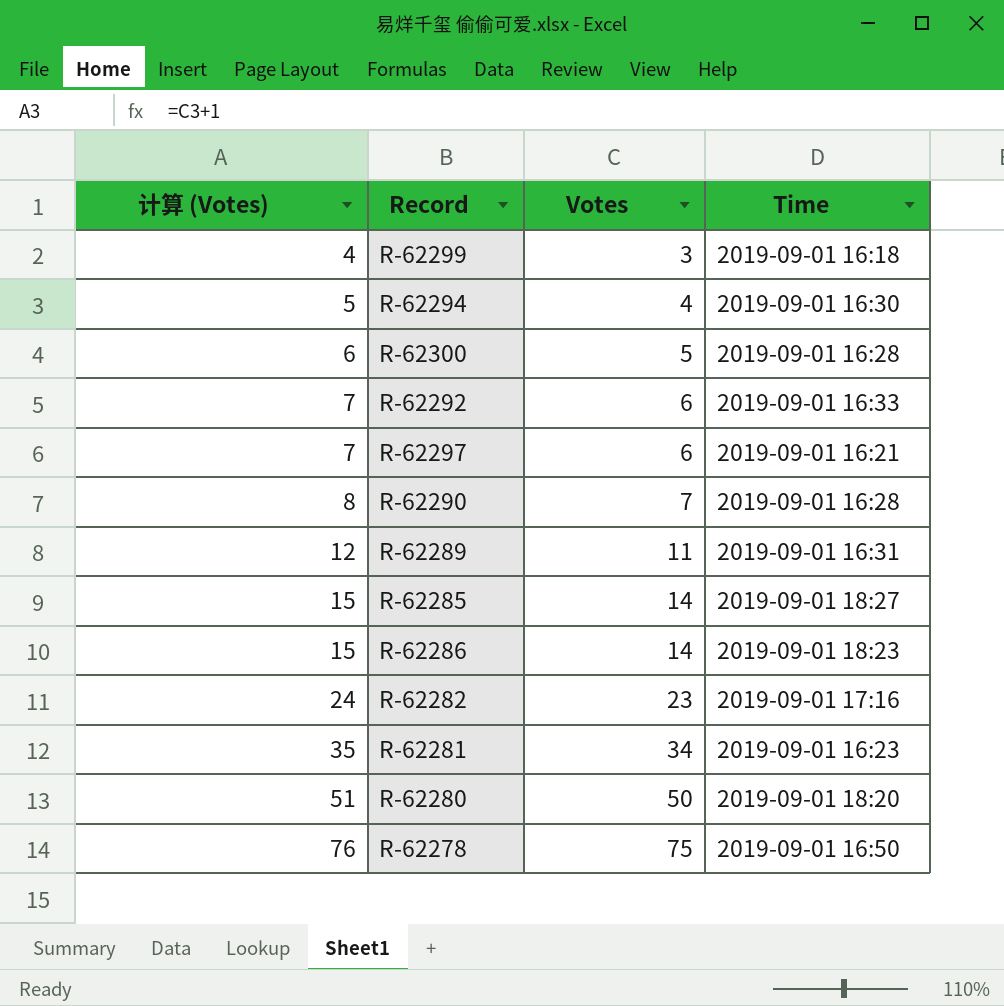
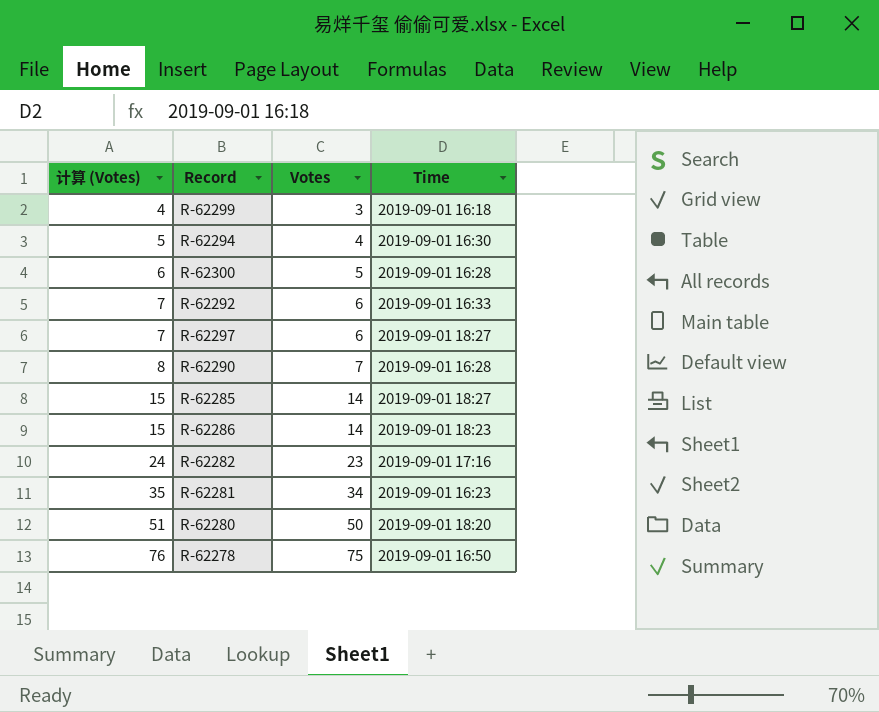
row R-62289: 12 | 11 | 2019-09-01 16:31 -> none
R-62297 | Time: 2019-09-01 16:21 -> 2019-09-01 18:27

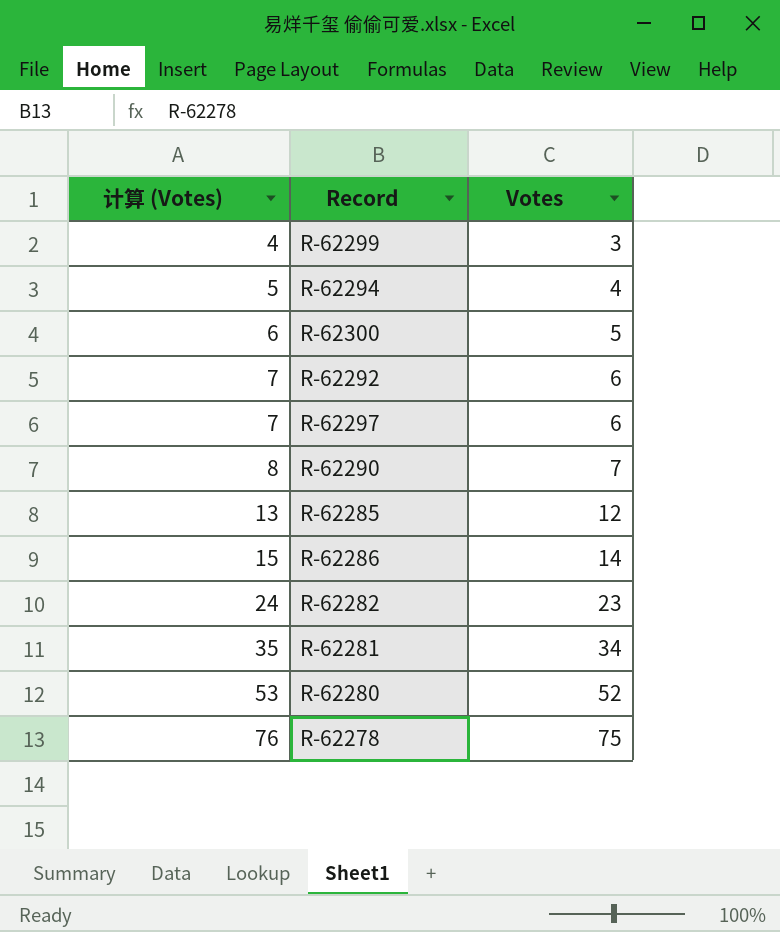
column Time | position: 4 -> none
R-62285 | 计算 (Votes): 15 -> 13
R-62285 | Votes: 14 -> 12
R-62280 | 计算 (Votes): 51 -> 53
R-62280 | Votes: 50 -> 52

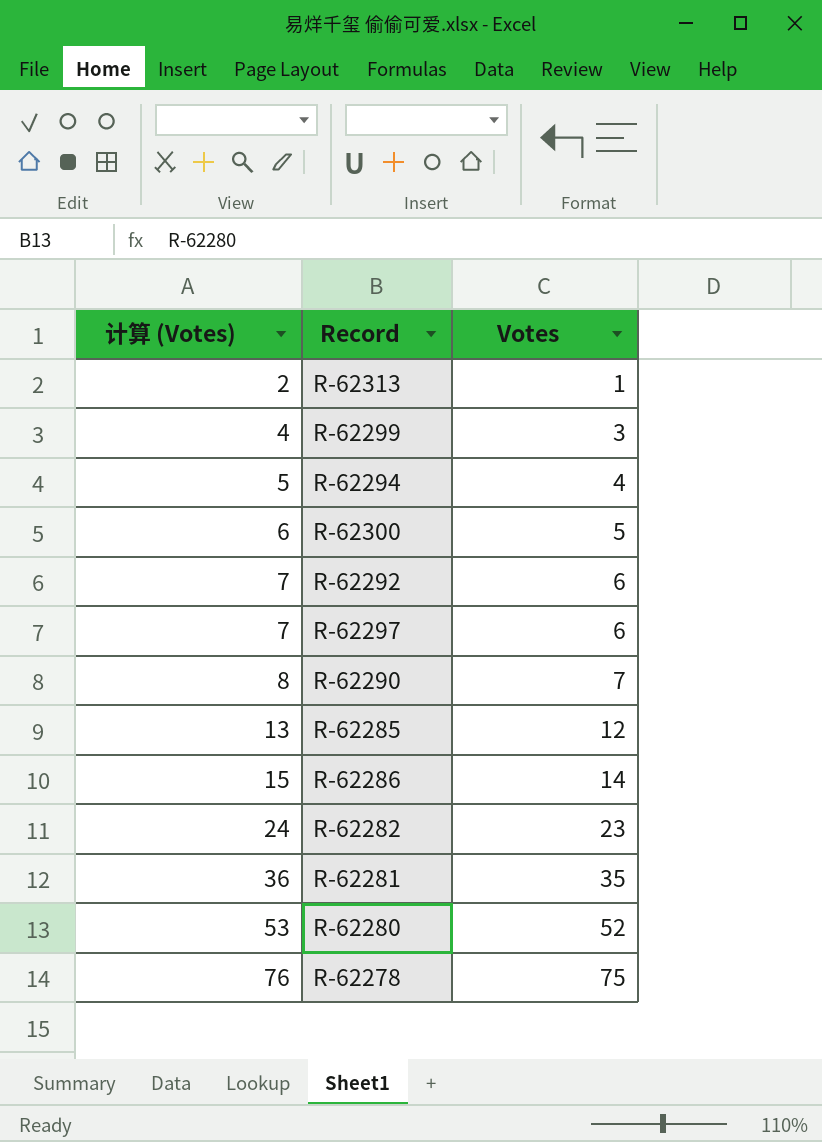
row R-62313: none -> 2 | 1
R-62281 | 计算 (Votes): 35 -> 36
R-62281 | Votes: 34 -> 35

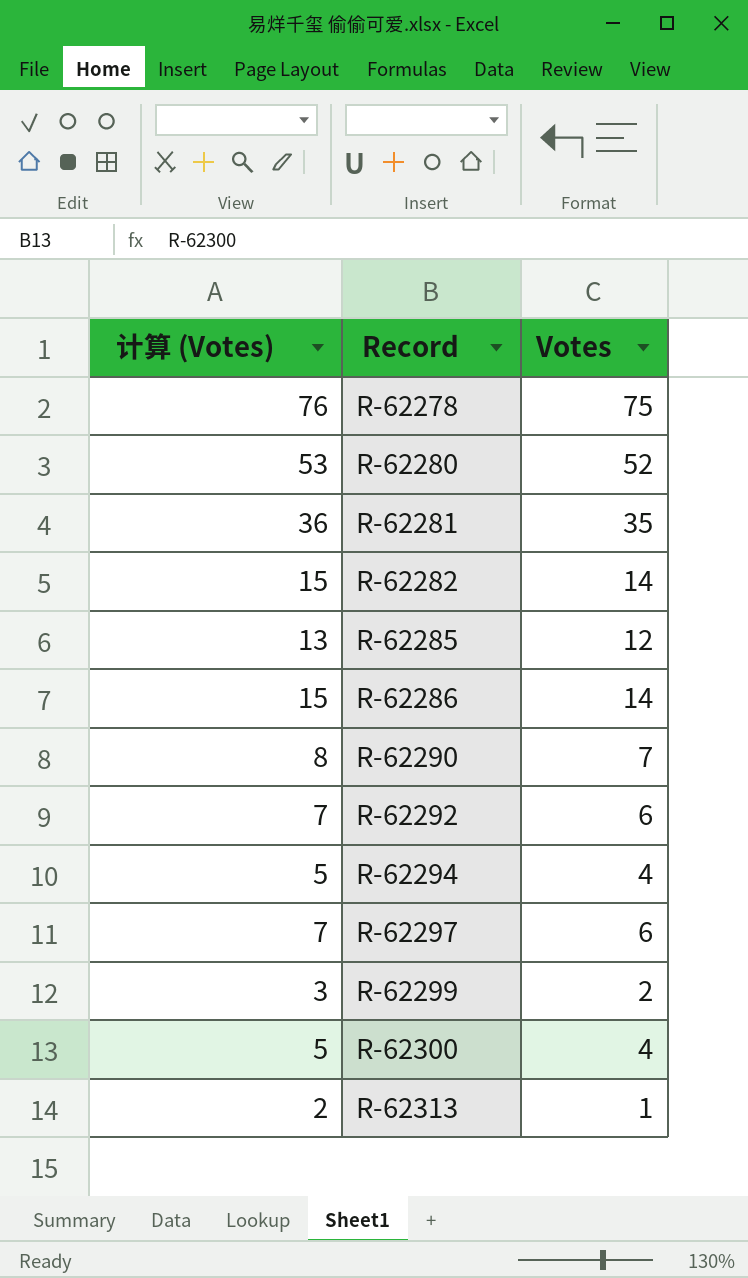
row order: 计算 (Votes) ascending -> Record ascending
R-62282 | 计算 (Votes): 24 -> 15
R-62282 | Votes: 23 -> 14
R-62299 | 计算 (Votes): 4 -> 3
R-62299 | Votes: 3 -> 2
R-62300 | 计算 (Votes): 6 -> 5
R-62300 | Votes: 5 -> 4

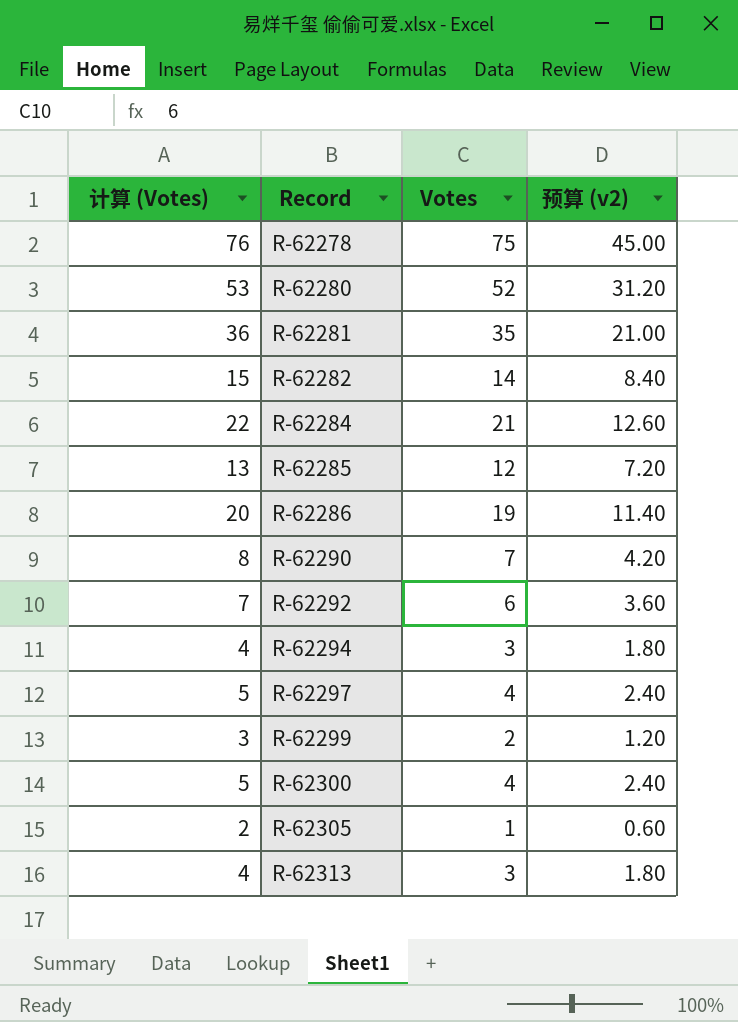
column 预算 (v2) | formula: none -> [Votes] * 0.6
row R-62284: none -> 22 | 21 | 12.60
R-62286 | 计算 (Votes): 15 -> 20
R-62286 | Votes: 14 -> 19
R-62294 | 计算 (Votes): 5 -> 4
R-62294 | Votes: 4 -> 3
R-62297 | 计算 (Votes): 7 -> 5
R-62297 | Votes: 6 -> 4
row R-62305: none -> 2 | 1 | 0.60
R-62313 | 计算 (Votes): 2 -> 4
R-62313 | Votes: 1 -> 3

